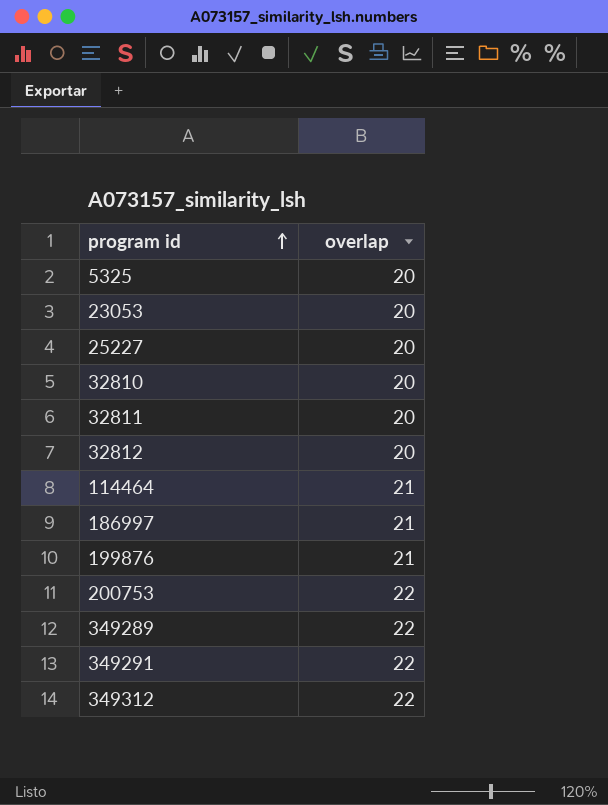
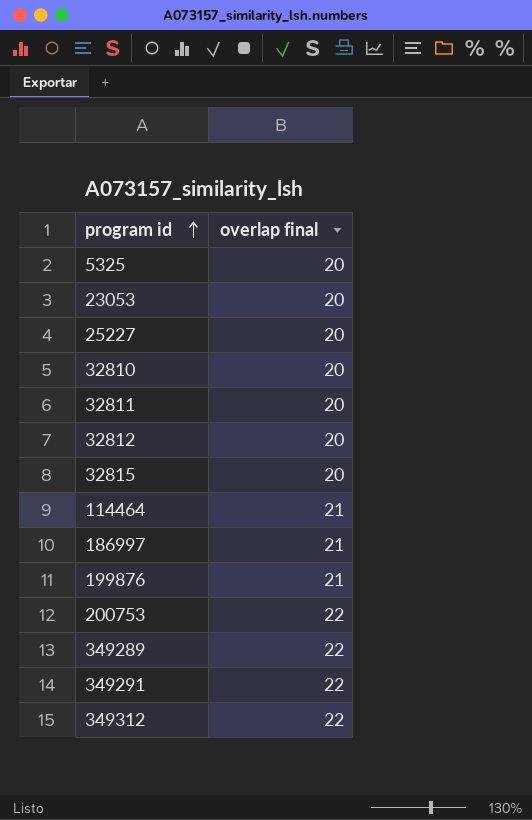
column name: overlap -> overlap final
row 32815: none -> 20

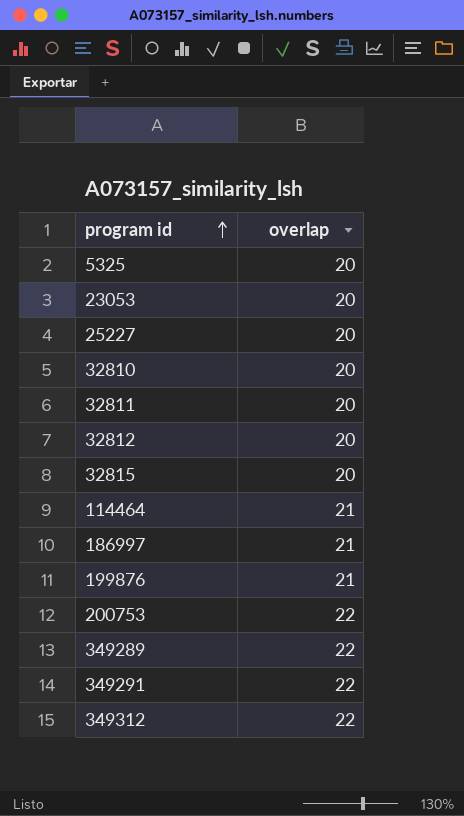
column name: overlap final -> overlap

